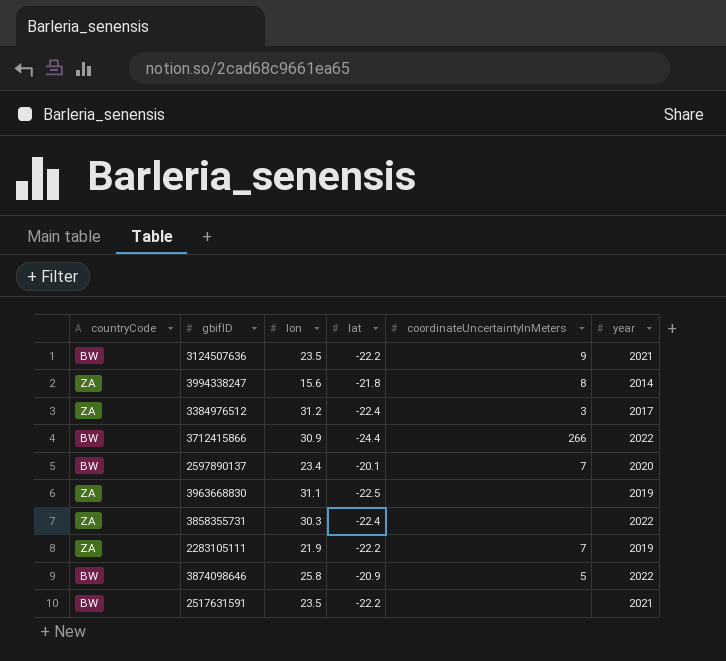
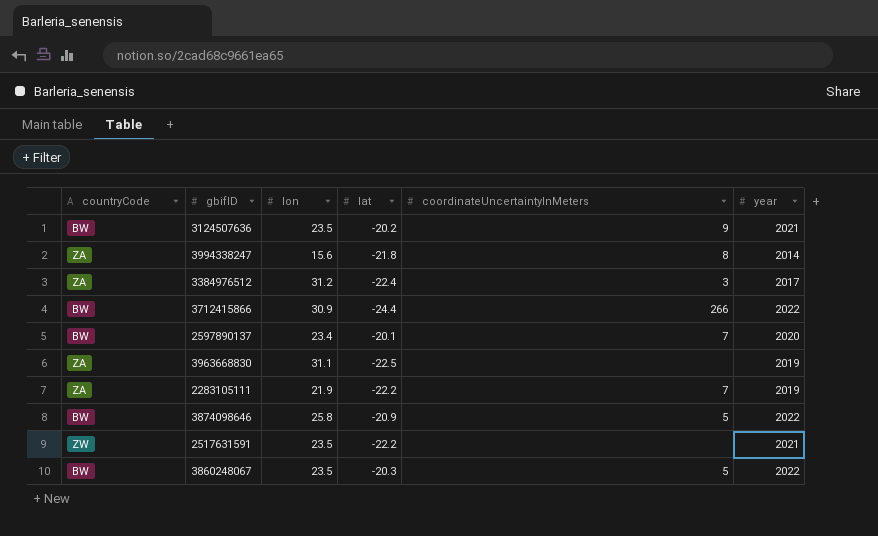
row 3858355731: ZA | 30.3 | -22.4 | none | 2022 -> none
3124507636 | lat: -22.2 -> -20.2
2517631591 | countryCode: BW -> ZW
row 3860248067: none -> BW | 23.5 | -20.3 | 5 | 2022

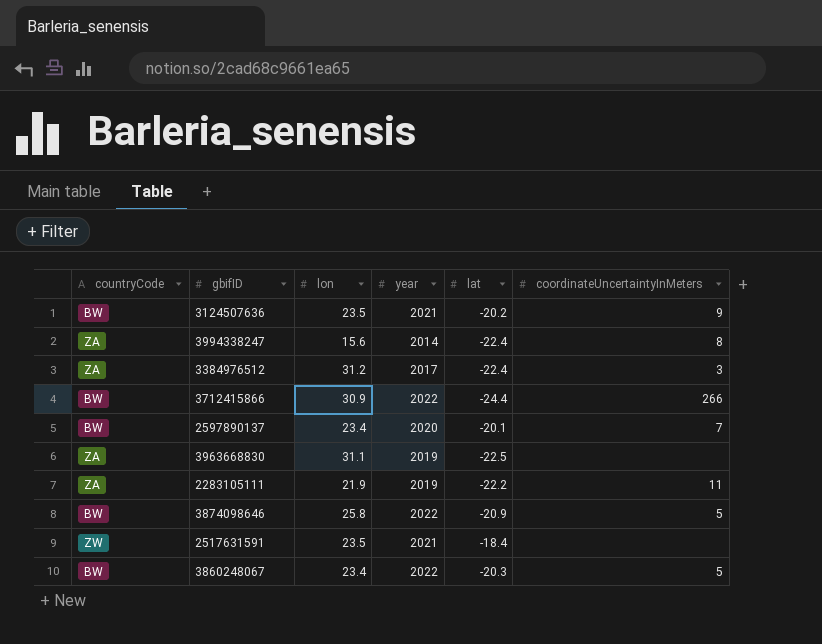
column year | position: 6 -> 4
3994338247 | lat: -21.8 -> -22.4
2283105111 | coordinateUncertaintyInMeters: 7 -> 11
2517631591 | lat: -22.2 -> -18.4
3860248067 | lon: 23.5 -> 23.4

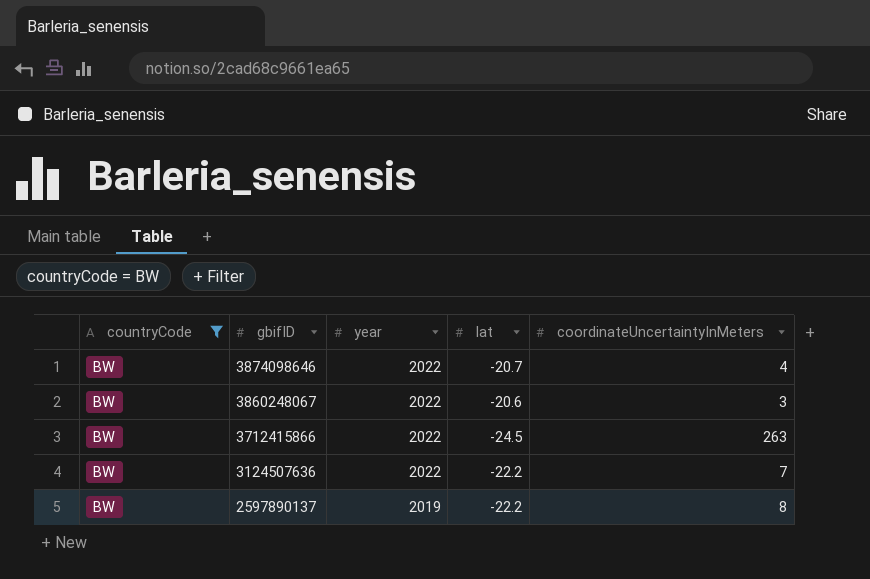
filter: none -> countryCode = BW
row order: none -> gbifID descending
column lon | position: 3 -> none
3874098646 | lat: -20.9 -> -20.7
3874098646 | coordinateUncertaintyInMeters: 5 -> 4
3860248067 | lat: -20.3 -> -20.6
3860248067 | coordinateUncertaintyInMeters: 5 -> 3
3712415866 | lat: -24.4 -> -24.5
3712415866 | coordinateUncertaintyInMeters: 266 -> 263
3124507636 | year: 2021 -> 2022
3124507636 | lat: -20.2 -> -22.2
3124507636 | coordinateUncertaintyInMeters: 9 -> 7
2597890137 | year: 2020 -> 2019
2597890137 | lat: -20.1 -> -22.2
2597890137 | coordinateUncertaintyInMeters: 7 -> 8

